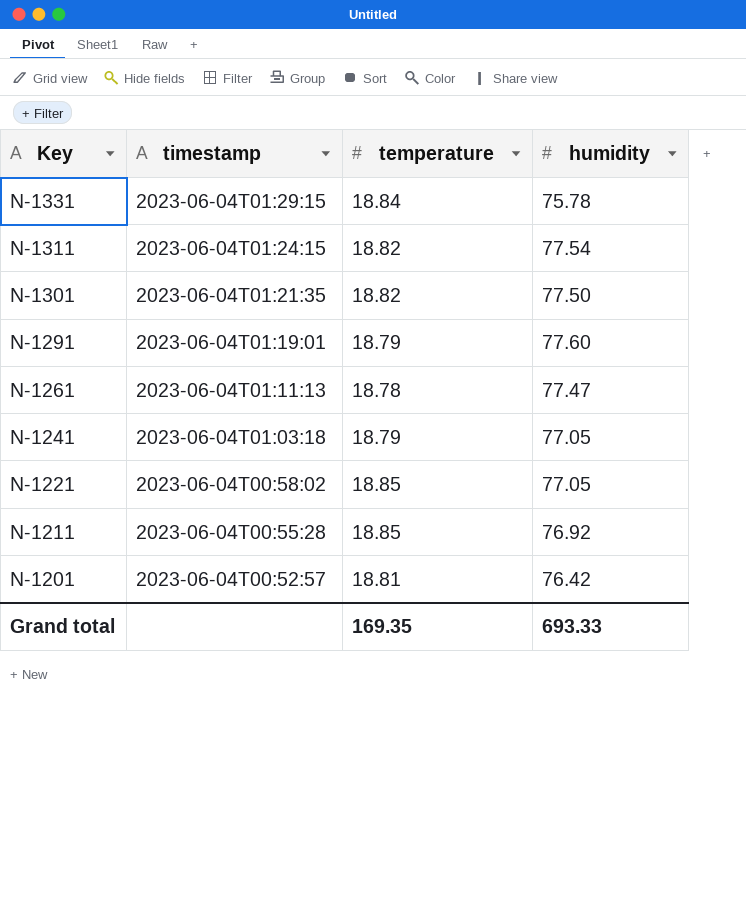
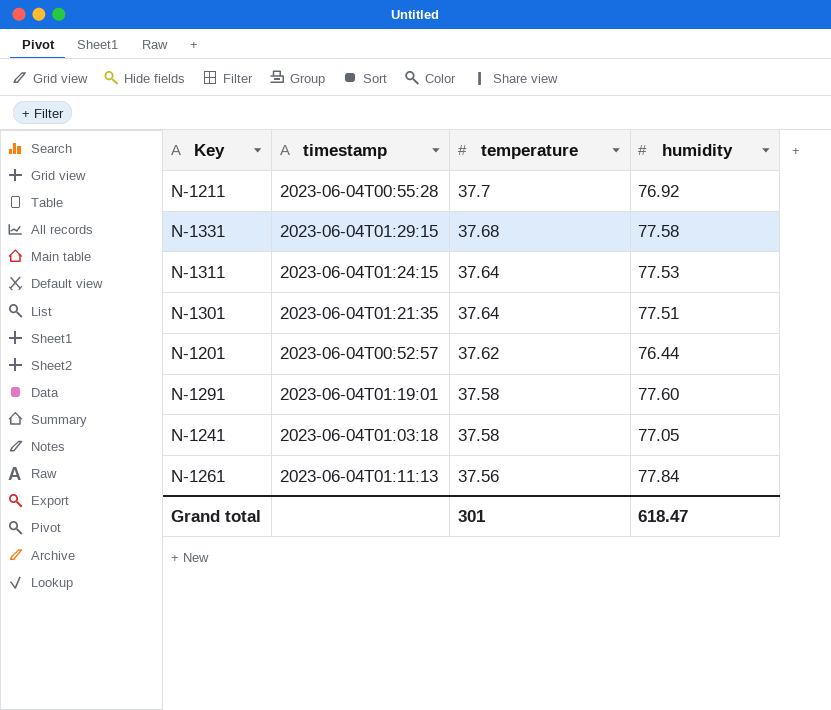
row order: Key descending -> temperature descending
row N-1221: 2023-06-04T00:58:02 | 18.85 | 77.05 -> none
N-1211 | temperature: 18.85 -> 37.7
N-1331 | temperature: 18.84 -> 37.68
N-1331 | humidity: 75.78 -> 77.58
N-1311 | temperature: 18.82 -> 37.64
N-1311 | humidity: 77.54 -> 77.53
N-1301 | temperature: 18.82 -> 37.64
N-1301 | humidity: 77.50 -> 77.51
N-1201 | temperature: 18.81 -> 37.62
N-1201 | humidity: 76.42 -> 76.44
N-1291 | temperature: 18.79 -> 37.58
N-1241 | temperature: 18.79 -> 37.58
N-1261 | temperature: 18.78 -> 37.56
N-1261 | humidity: 77.47 -> 77.84
Grand total | temperature: 169.35 -> 301
Grand total | humidity: 693.33 -> 618.47

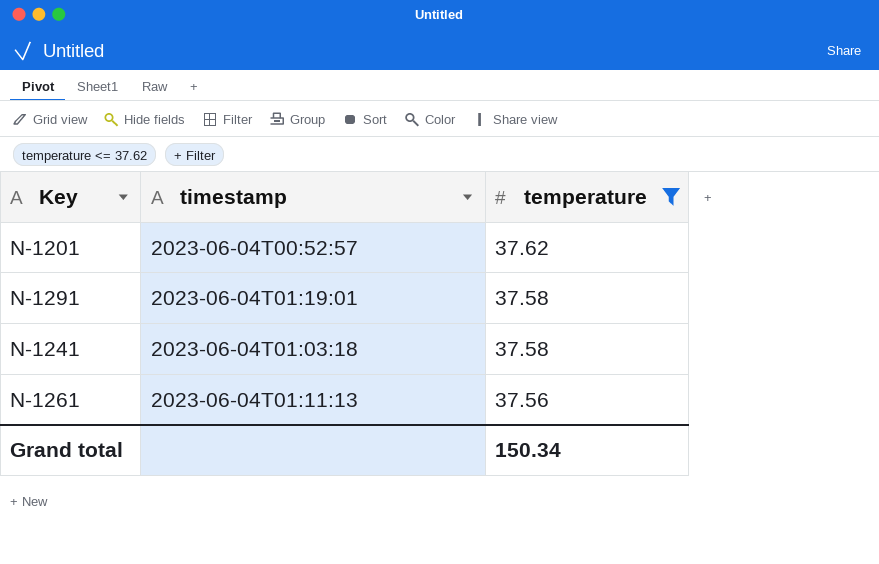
filter: none -> temperature <= 37.62
column humidity | position: 4 -> none
Grand total | temperature: 301 -> 150.34

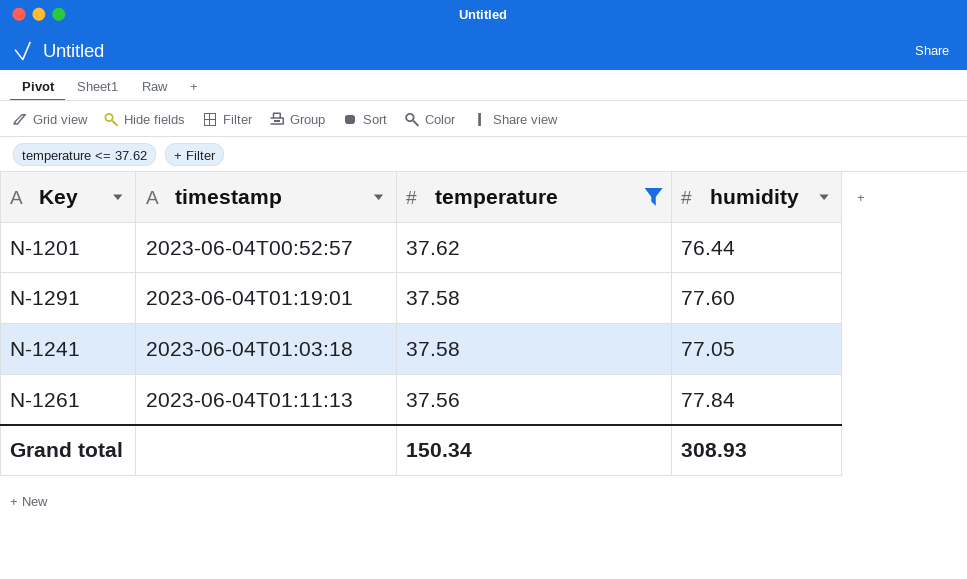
column humidity | position: none -> 4

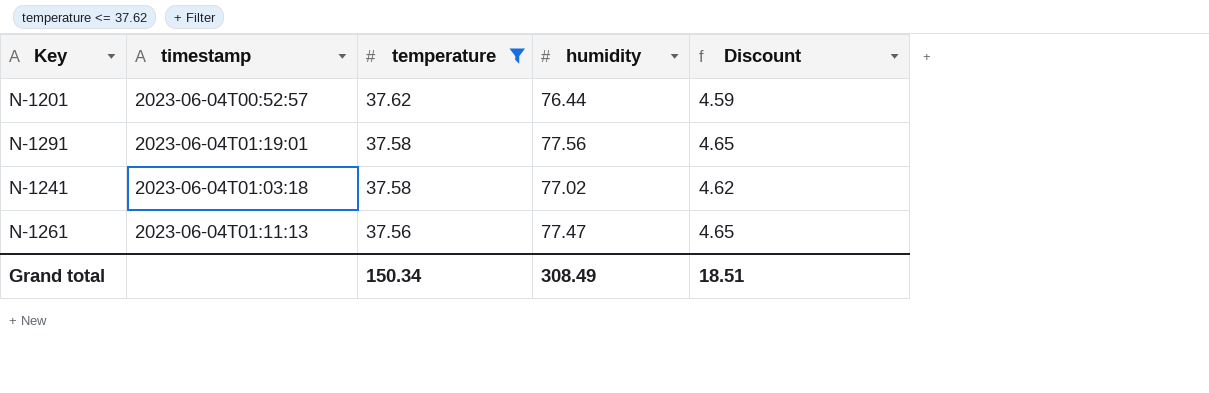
column Discount | formula: none -> [humidity] * 0.06
N-1291 | humidity: 77.60 -> 77.56
N-1241 | humidity: 77.05 -> 77.02
N-1261 | humidity: 77.84 -> 77.47
Grand total | humidity: 308.93 -> 308.49

